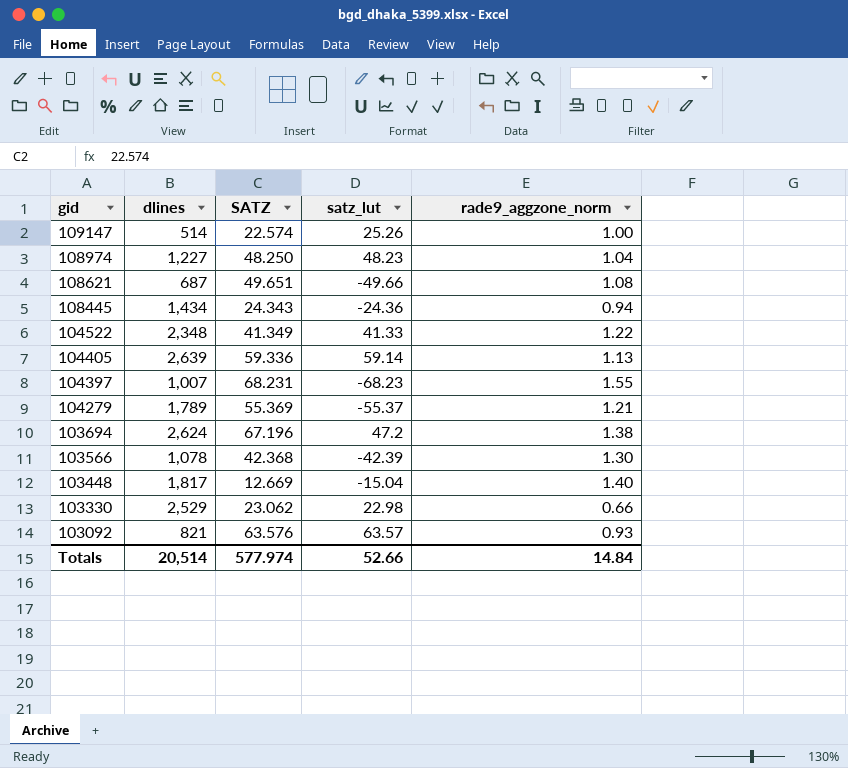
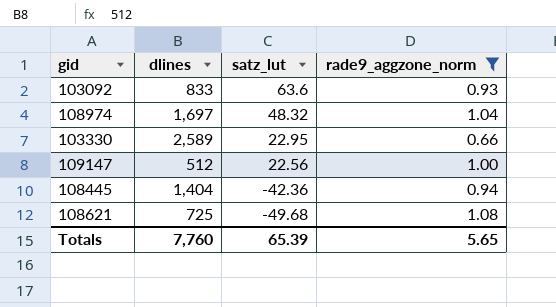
filter: none -> rade9_aggzone_norm <= 1.08
row order: gid descending -> satz_lut descending
column SATZ | position: 3 -> none
103092 | dlines: 821 -> 833
103092 | satz_lut: 63.57 -> 63.6
108974 | dlines: 1,227 -> 1,697
108974 | satz_lut: 48.23 -> 48.32
103330 | dlines: 2,529 -> 2,589
103330 | satz_lut: 22.98 -> 22.95
109147 | dlines: 514 -> 512
109147 | satz_lut: 25.26 -> 22.56
108445 | dlines: 1,434 -> 1,404
108445 | satz_lut: -24.36 -> -42.36
108621 | dlines: 687 -> 725
108621 | satz_lut: -49.66 -> -49.68
Totals | dlines: 20,514 -> 7,760
Totals | satz_lut: 52.66 -> 65.39
Totals | rade9_aggzone_norm: 14.84 -> 5.65

